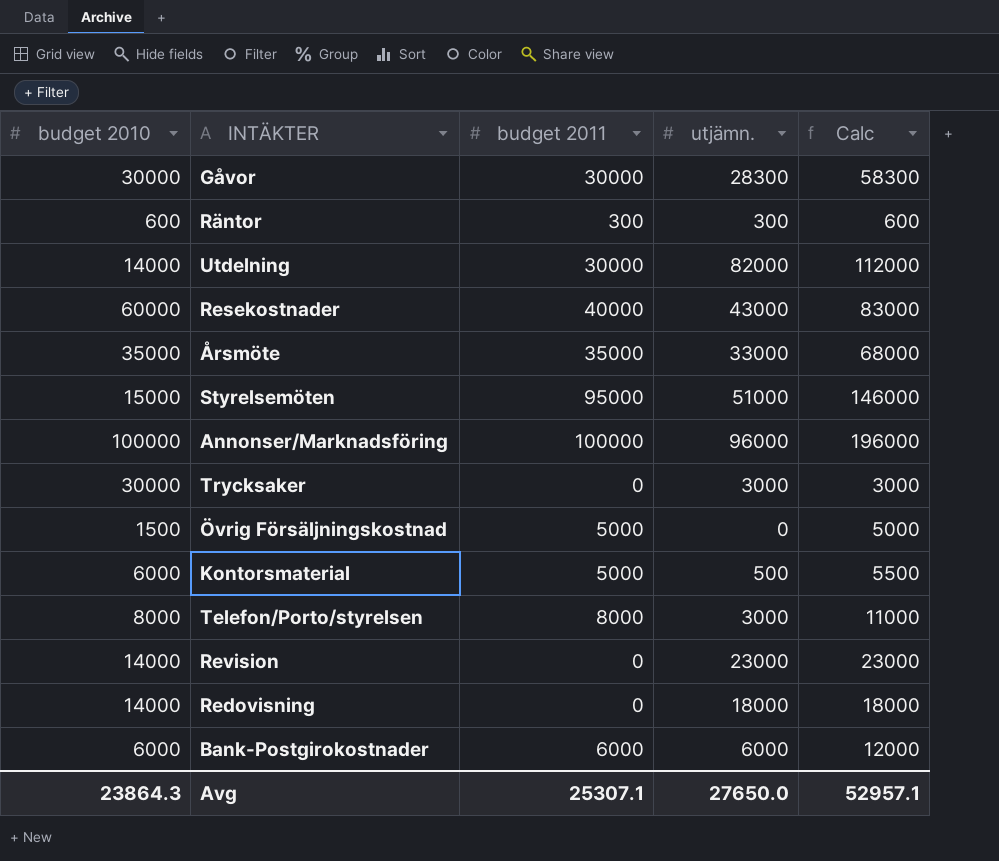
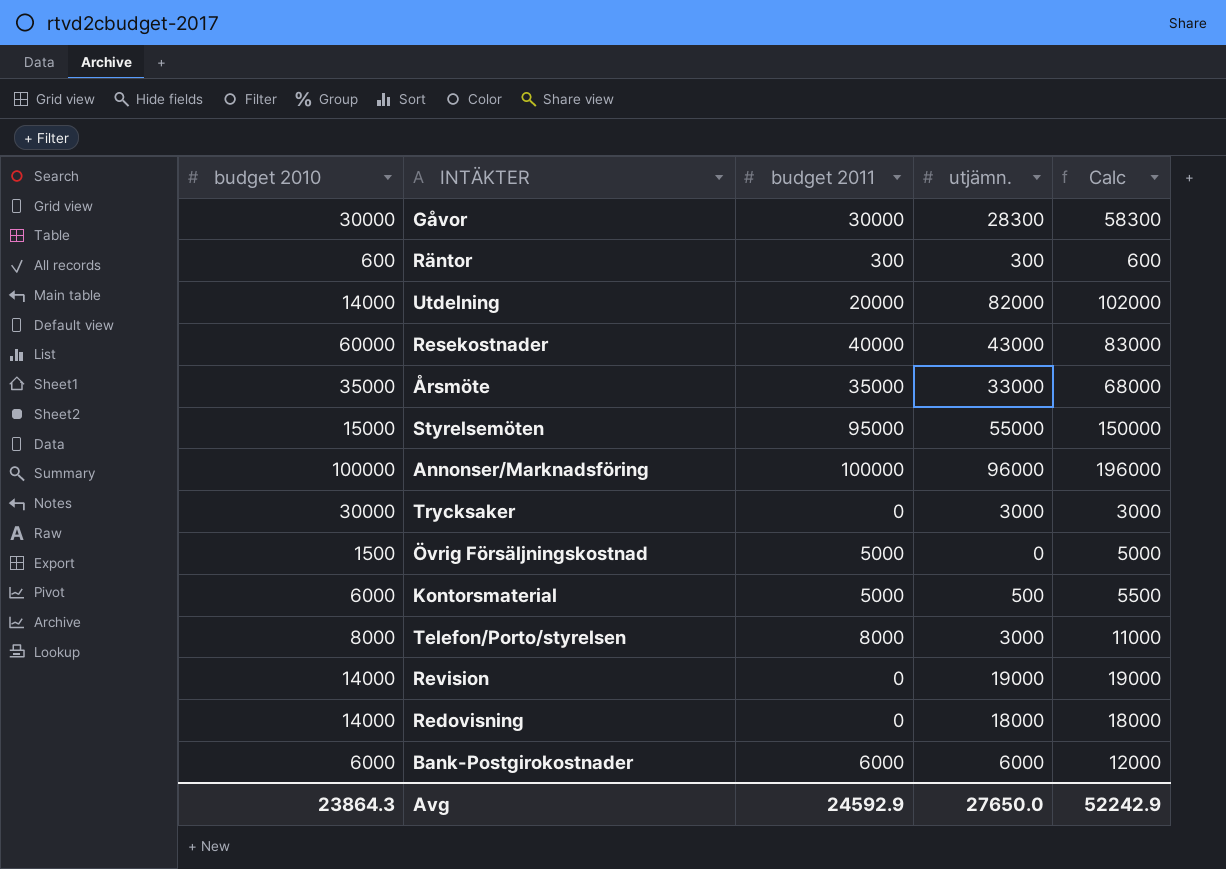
Utdelning | budget 2011: 30000 -> 20000
Utdelning | Calc: 112000 -> 102000
Styrelsemöten | utjämn.: 51000 -> 55000
Styrelsemöten | Calc: 146000 -> 150000
Revision | utjämn.: 23000 -> 19000
Revision | Calc: 23000 -> 19000
Avg | budget 2011: 25307.1 -> 24592.9
Avg | Calc: 52957.1 -> 52242.9

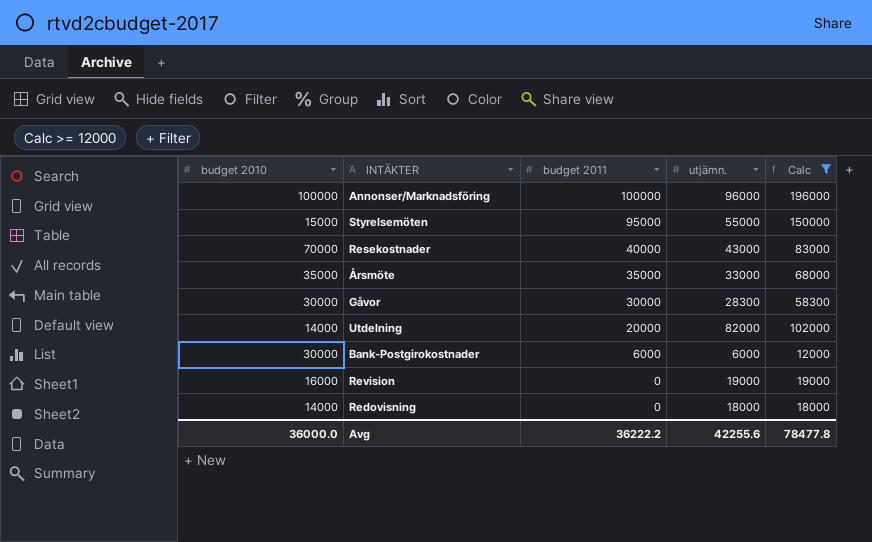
filter: none -> Calc >= 12000
row order: none -> budget 2011 descending
Resekostnader | budget 2010: 60000 -> 70000
Bank-Postgirokostnader | budget 2010: 6000 -> 30000
Revision | budget 2010: 14000 -> 16000
Avg | budget 2010: 23864.3 -> 36000.0
Avg | budget 2011: 24592.9 -> 36222.2
Avg | utjämn.: 27650.0 -> 42255.6
Avg | Calc: 52242.9 -> 78477.8

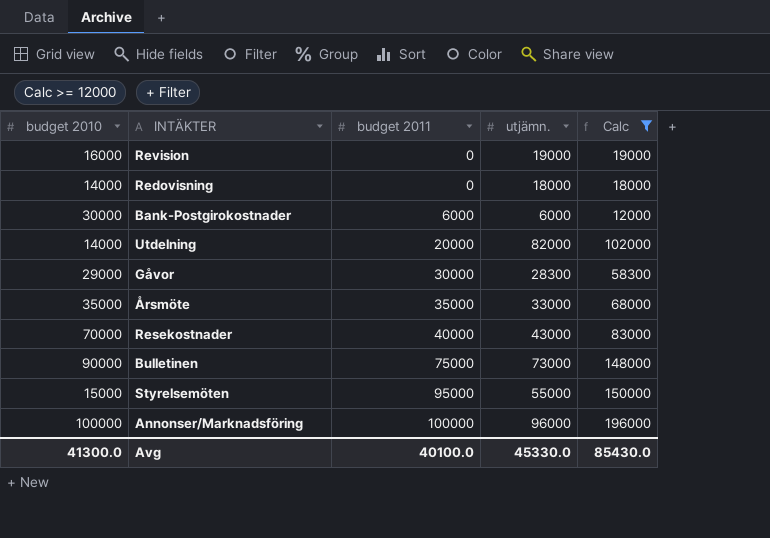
row order: budget 2011 descending -> budget 2011 ascending
Gåvor | budget 2010: 30000 -> 29000
row Bulletinen: none -> 90000 | 75000 | 73000 | 148000
Avg | budget 2010: 36000.0 -> 41300.0
Avg | budget 2011: 36222.2 -> 40100.0
Avg | utjämn.: 42255.6 -> 45330.0
Avg | Calc: 78477.8 -> 85430.0

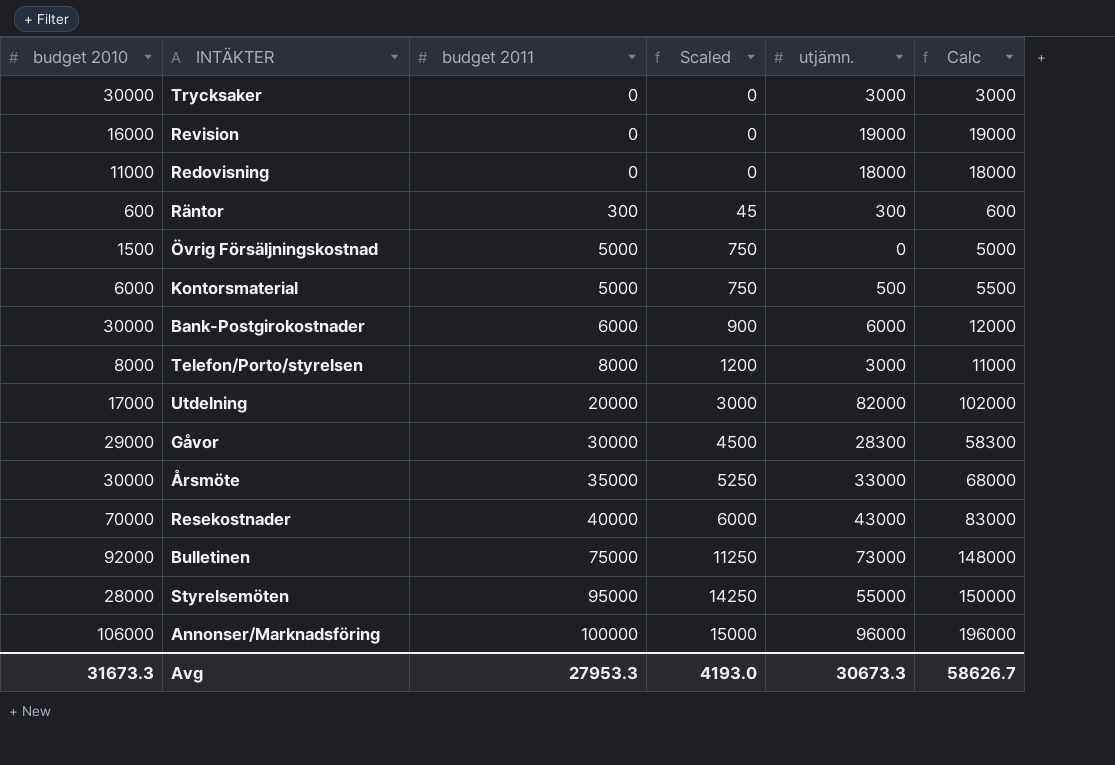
filter: Calc >= 12000 -> none
column Scaled | formula: none -> [budget 2011] * 0.15
Redovisning | budget 2010: 14000 -> 11000
Utdelning | budget 2010: 14000 -> 17000
Årsmöte | budget 2010: 35000 -> 30000
Bulletinen | budget 2010: 90000 -> 92000
Styrelsemöten | budget 2010: 15000 -> 28000
Annonser/Marknadsföring | budget 2010: 100000 -> 106000
Avg | budget 2010: 41300.0 -> 31673.3
Avg | budget 2011: 40100.0 -> 27953.3
Avg | utjämn.: 45330.0 -> 30673.3
Avg | Calc: 85430.0 -> 58626.7

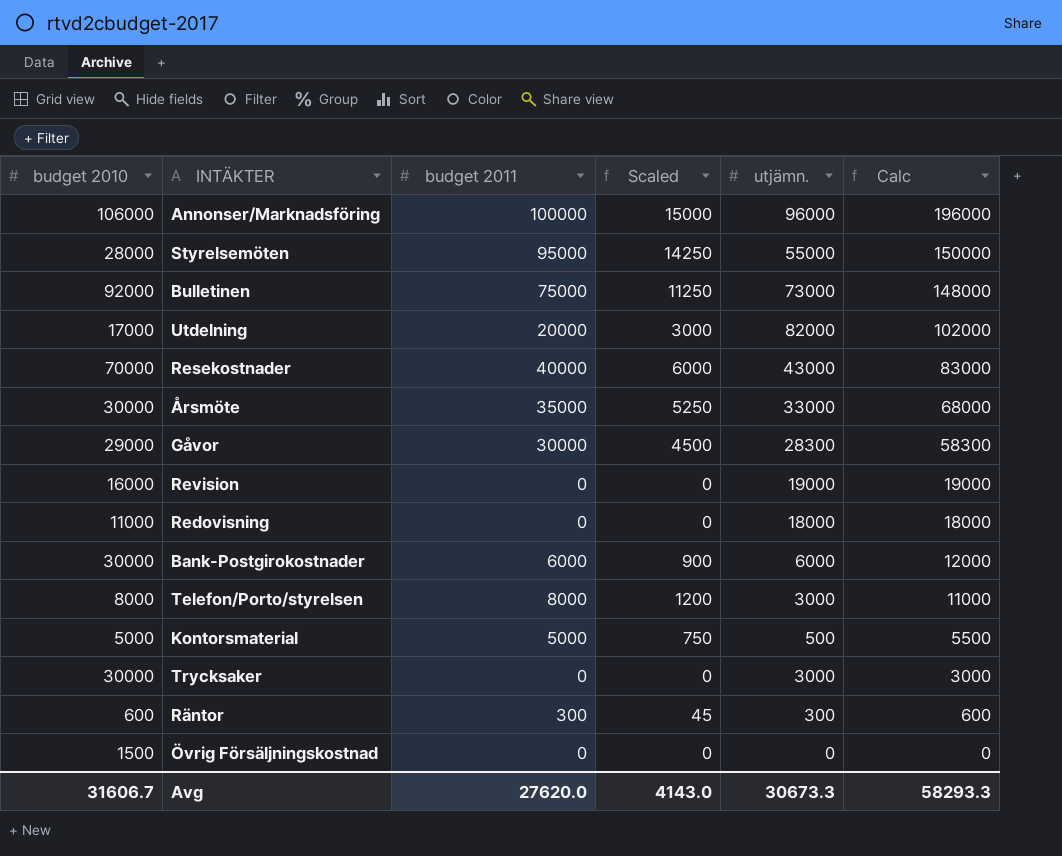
row order: budget 2011 ascending -> Calc descending
Kontorsmaterial | budget 2010: 6000 -> 5000
Övrig Försäljningskostnad | budget 2011: 5000 -> 0
Övrig Försäljningskostnad | Scaled: 750 -> 0
Övrig Försäljningskostnad | Calc: 5000 -> 0
Avg | budget 2010: 31673.3 -> 31606.7
Avg | budget 2011: 27953.3 -> 27620.0
Avg | Scaled: 4193.0 -> 4143.0
Avg | Calc: 58626.7 -> 58293.3

